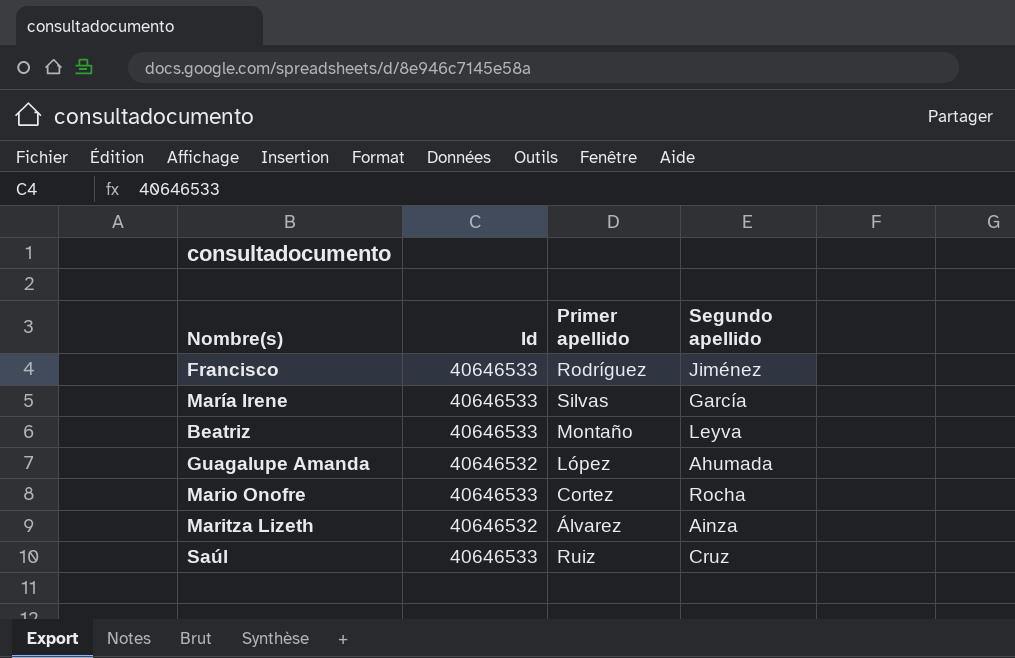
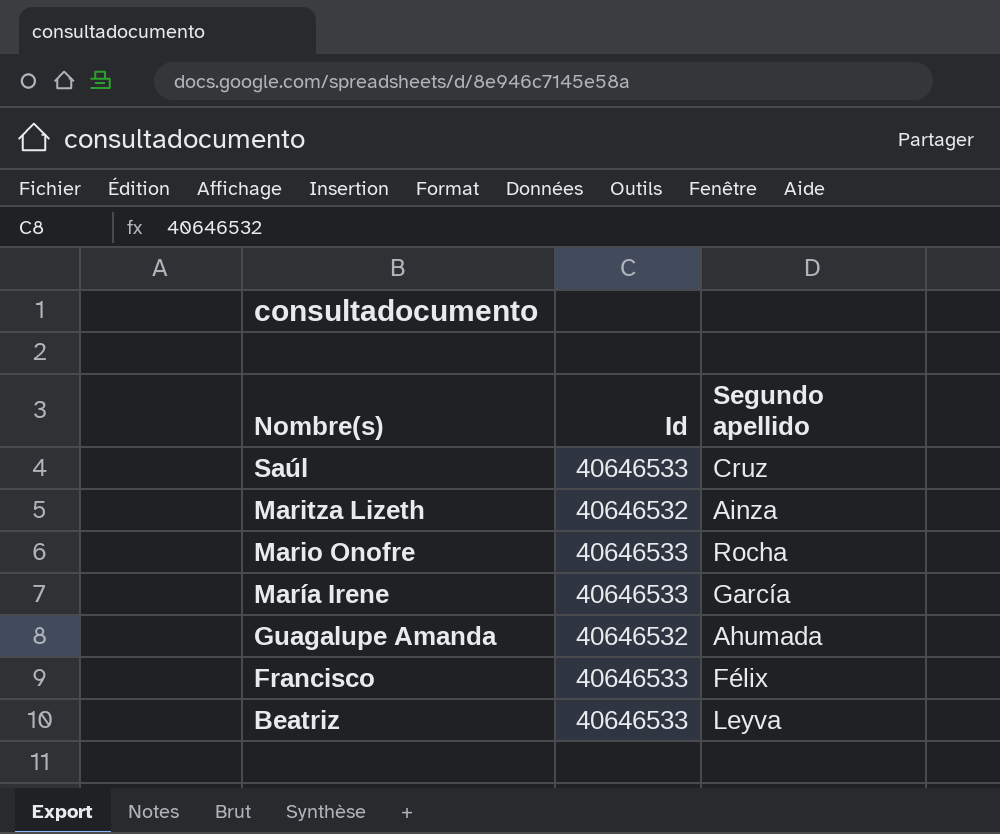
row order: none -> Nombre(s) descending
column Primer apellido | position: 3 -> none
Francisco | Segundo apellido: Jiménez -> Félix

